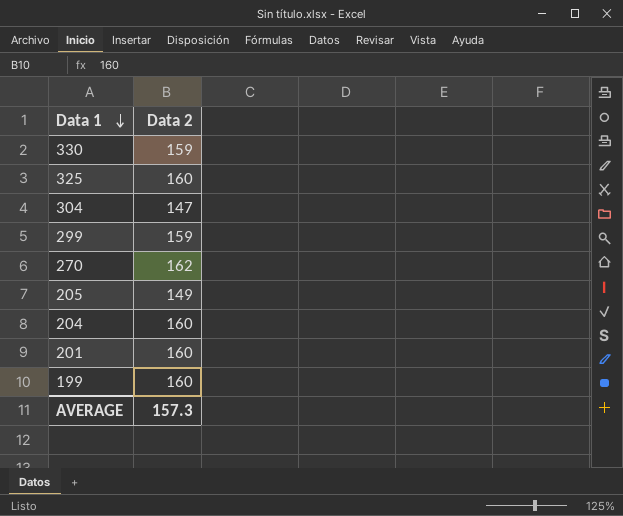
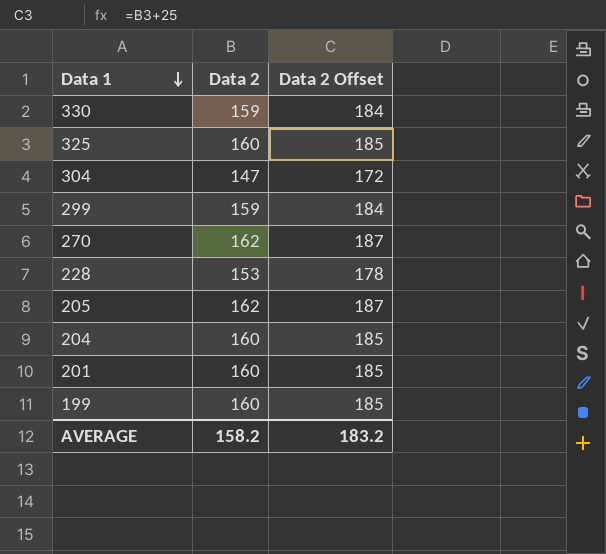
column Data 2 Offset | formula: none -> [Data 2] + 25
row 228: none -> 153 | 178
205 | Data 2: 149 -> 162
AVERAGE | Data 2: 157.3 -> 158.2

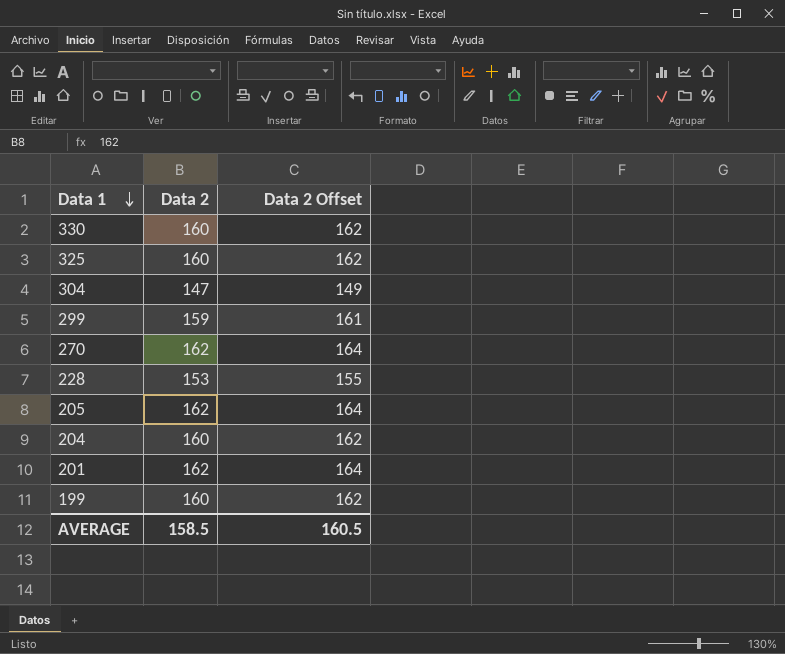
column Data 2 Offset | formula: [Data 2] + 25 -> [Data 2] + 2
330 | Data 2: 159 -> 160
201 | Data 2: 160 -> 162
AVERAGE | Data 2: 158.2 -> 158.5
AVERAGE | Data 2 Offset: 183.2 -> 160.5

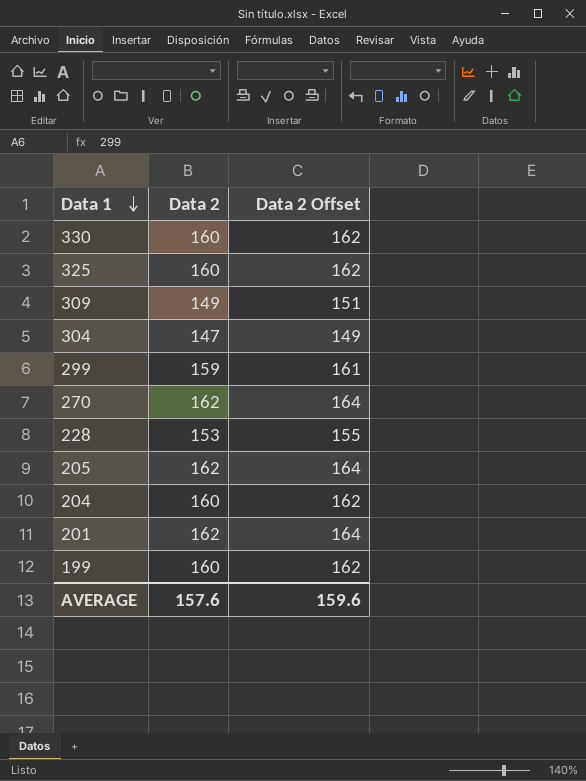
row 309: none -> 149 | 151
AVERAGE | Data 2: 158.5 -> 157.6
AVERAGE | Data 2 Offset: 160.5 -> 159.6

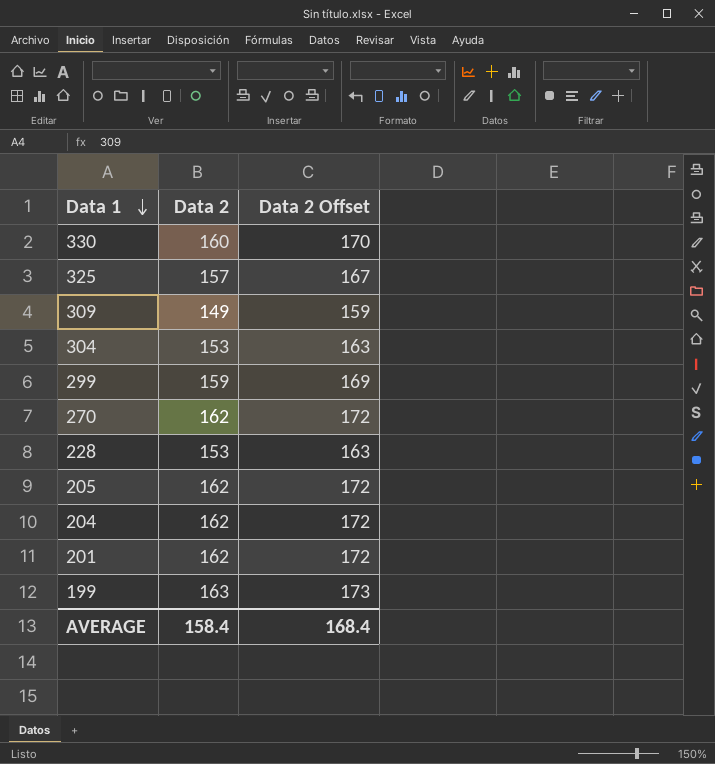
column Data 2 Offset | formula: [Data 2] + 2 -> [Data 2] + 10
325 | Data 2: 160 -> 157
304 | Data 2: 147 -> 153
204 | Data 2: 160 -> 162
199 | Data 2: 160 -> 163
AVERAGE | Data 2: 157.6 -> 158.4
AVERAGE | Data 2 Offset: 159.6 -> 168.4

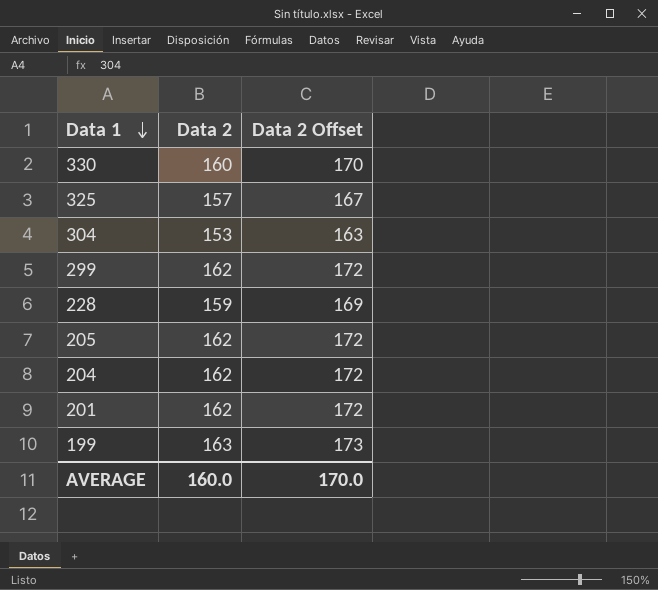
row 309: 149 | 159 -> none
row 270: 162 | 172 -> none
299 | Data 2: 159 -> 162
299 | Data 2 Offset: 169 -> 172
228 | Data 2: 153 -> 159
228 | Data 2 Offset: 163 -> 169
AVERAGE | Data 2: 158.4 -> 160.0
AVERAGE | Data 2 Offset: 168.4 -> 170.0

